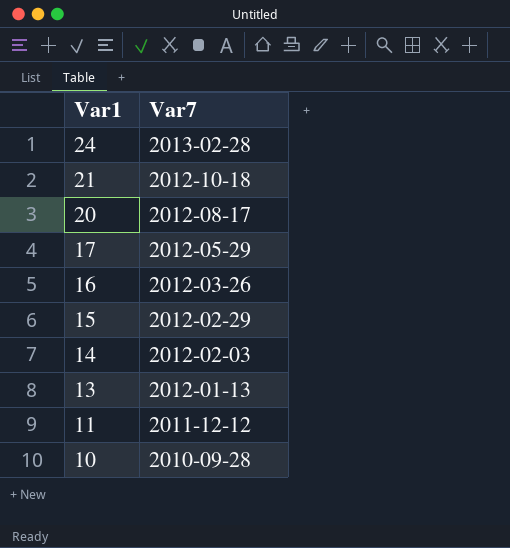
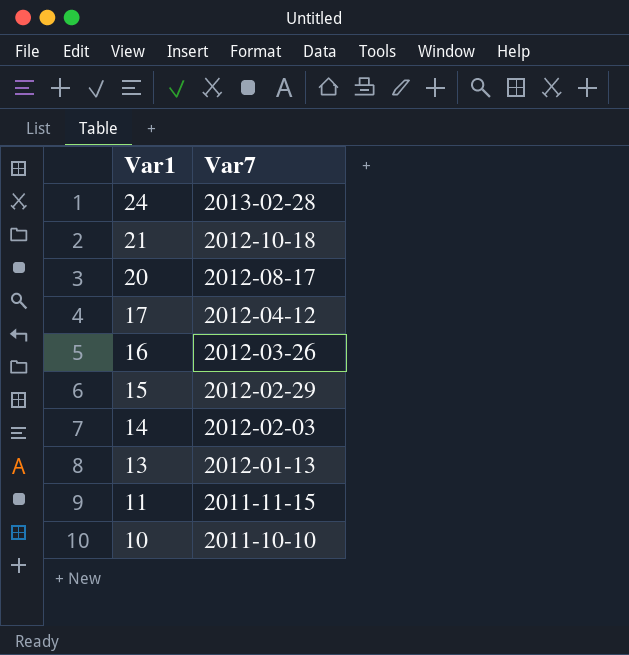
17 | Var7: 2012-05-29 -> 2012-04-12
11 | Var7: 2011-12-12 -> 2011-11-15
10 | Var7: 2010-09-28 -> 2011-10-10

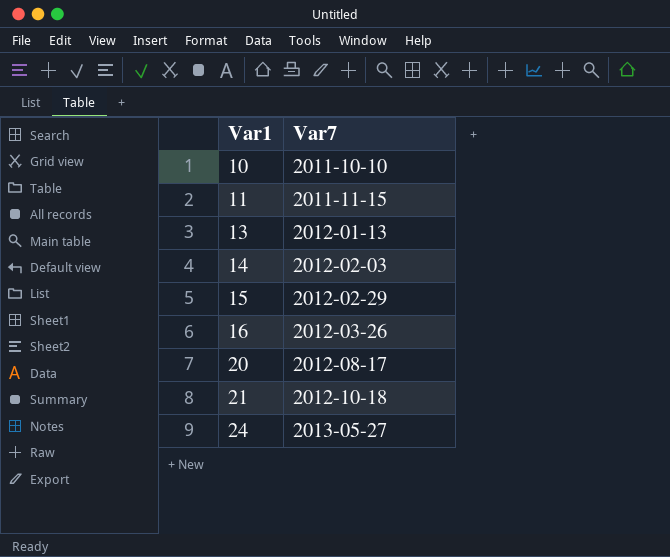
row order: Var1 descending -> Var1 ascending
row 17: 2012-04-12 -> none
24 | Var7: 2013-02-28 -> 2013-05-27

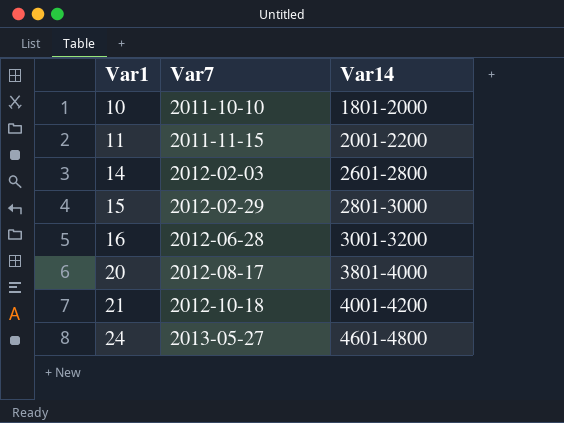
column Var14 | position: none -> 3
row 13: 2012-01-13 -> none
16 | Var7: 2012-03-26 -> 2012-06-28

